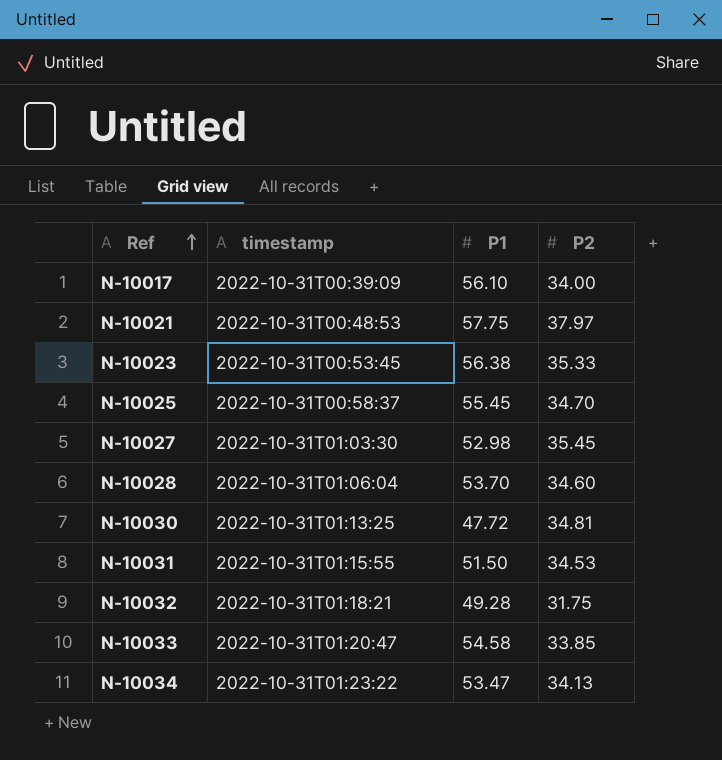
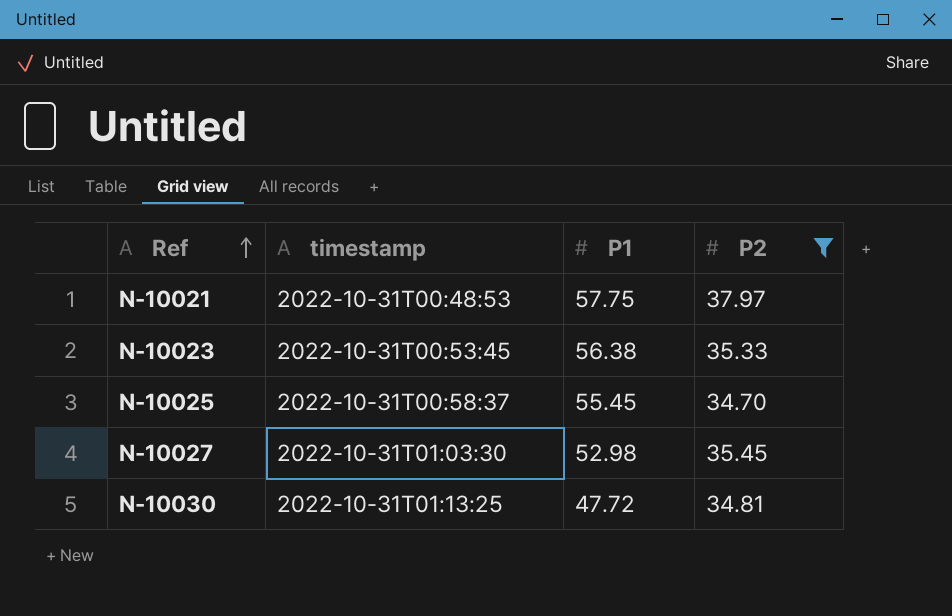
filter: none -> P2 >= 34.70

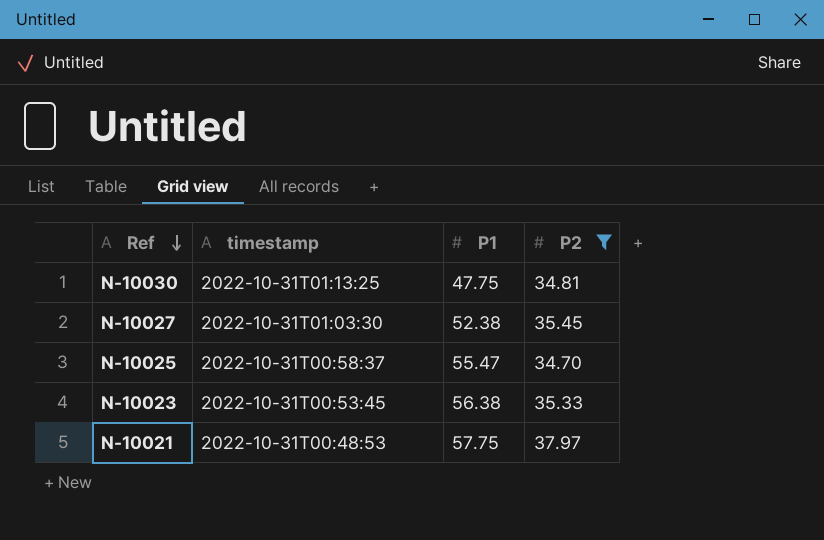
row order: Ref ascending -> Ref descending
N-10030 | P1: 47.72 -> 47.75
N-10027 | P1: 52.98 -> 52.38
N-10025 | P1: 55.45 -> 55.47

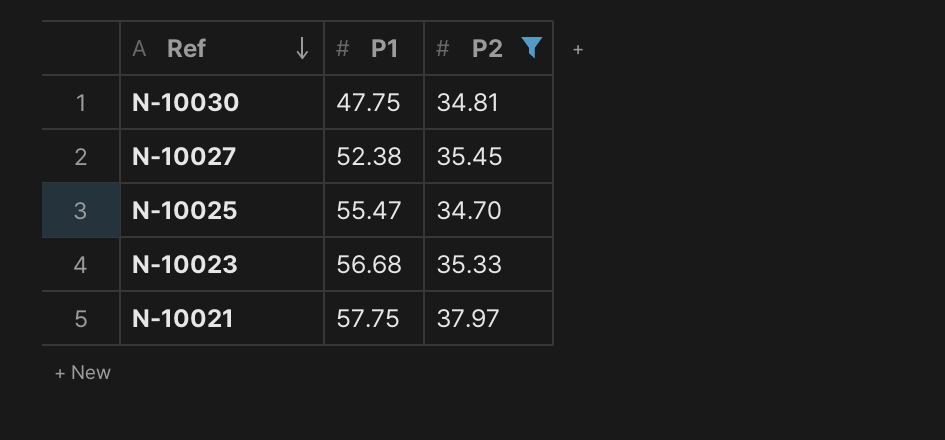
column timestamp | position: 2 -> none
N-10023 | P1: 56.38 -> 56.68

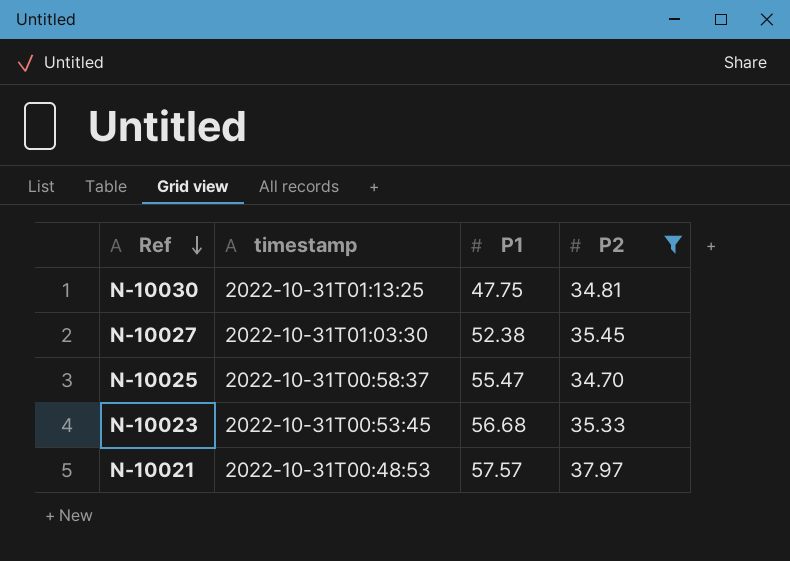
column timestamp | position: none -> 2
N-10021 | P1: 57.75 -> 57.57

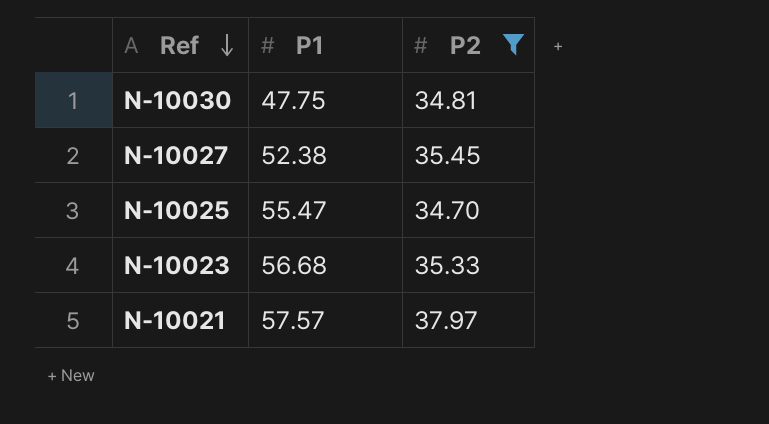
column timestamp | position: 2 -> none

